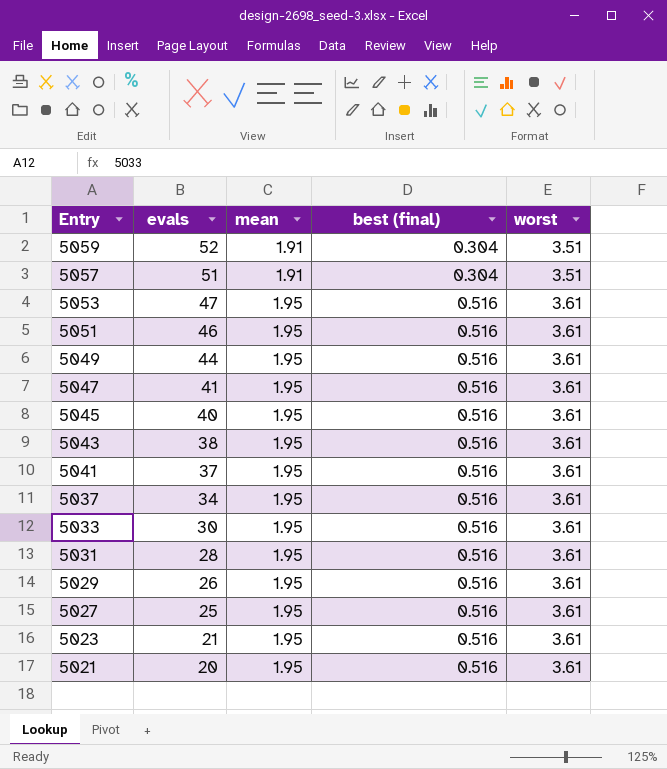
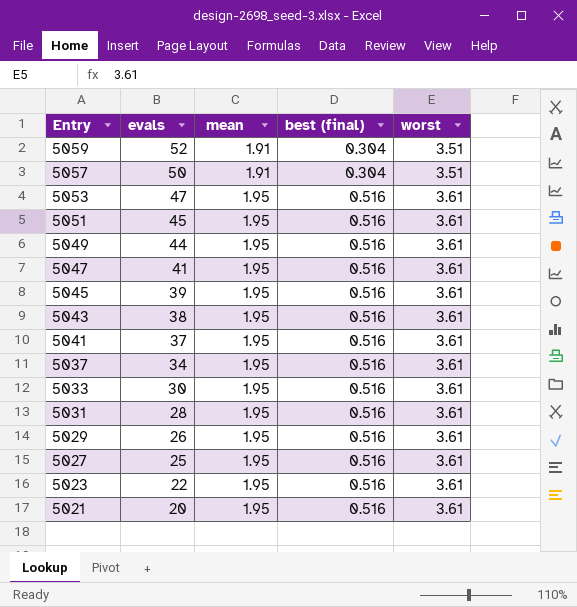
5057 | evals: 51 -> 50
5051 | evals: 46 -> 45
5045 | evals: 40 -> 39
5023 | evals: 21 -> 22

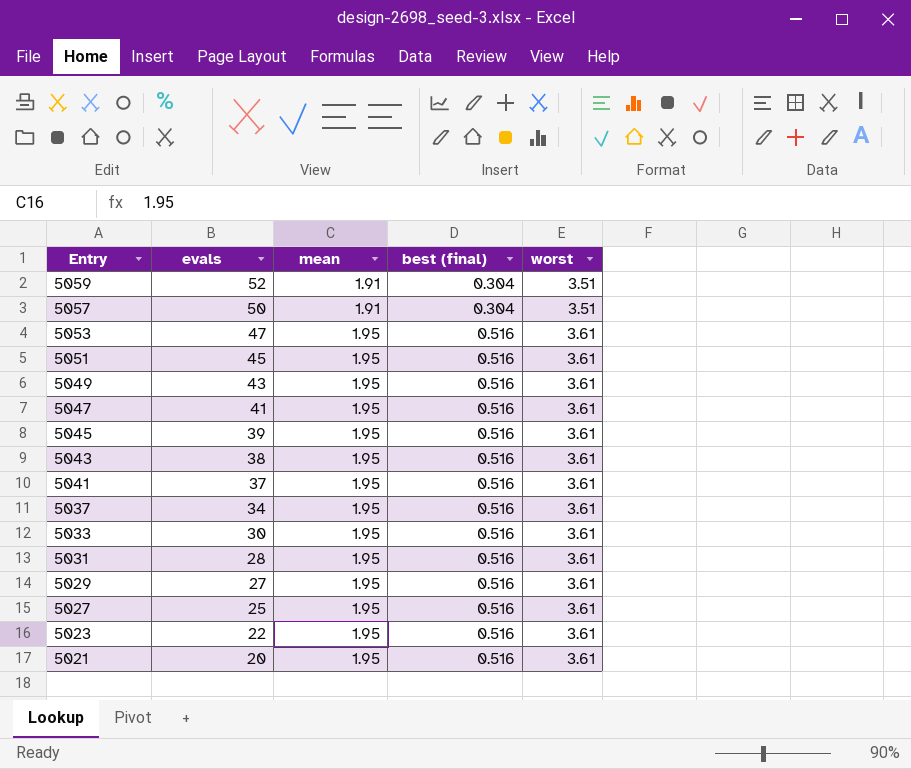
5049 | evals: 44 -> 43
5029 | evals: 26 -> 27

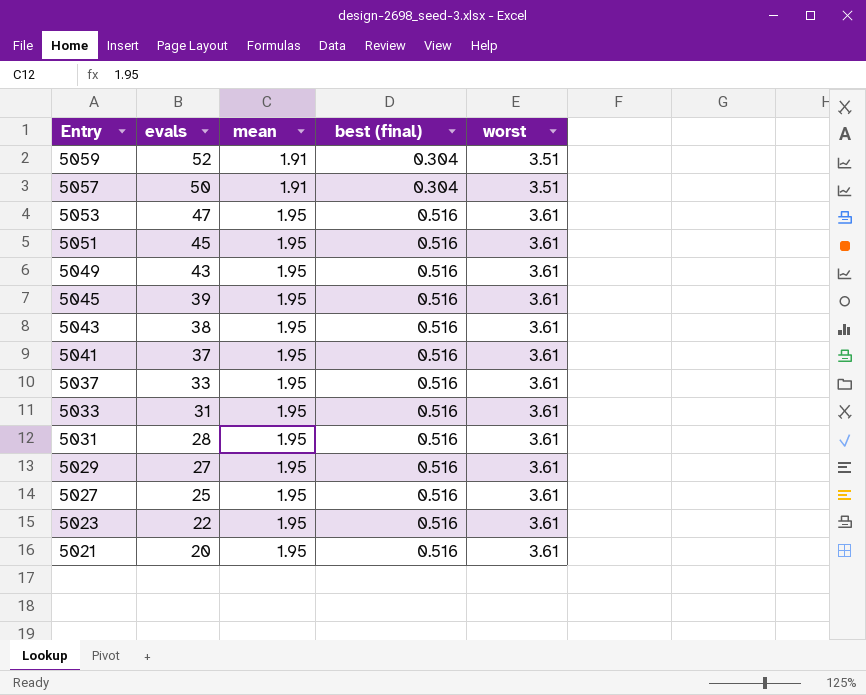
row 5047: 41 | 1.95 | 0.516 | 3.61 -> none
5037 | evals: 34 -> 33
5033 | evals: 30 -> 31

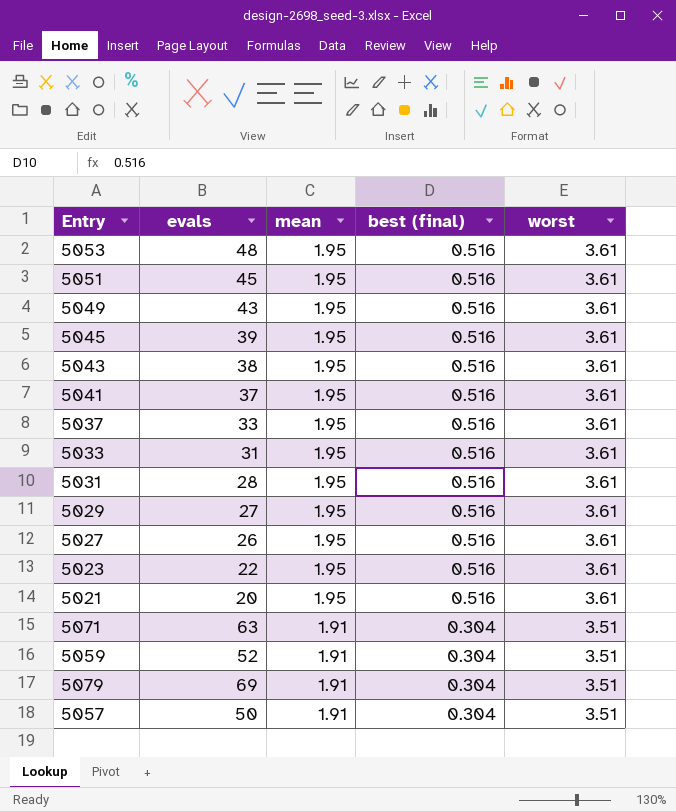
row order: Entry descending -> mean descending
5053 | evals: 47 -> 48
5027 | evals: 25 -> 26
row 5071: none -> 63 | 1.91 | 0.304 | 3.51
row 5079: none -> 69 | 1.91 | 0.304 | 3.51

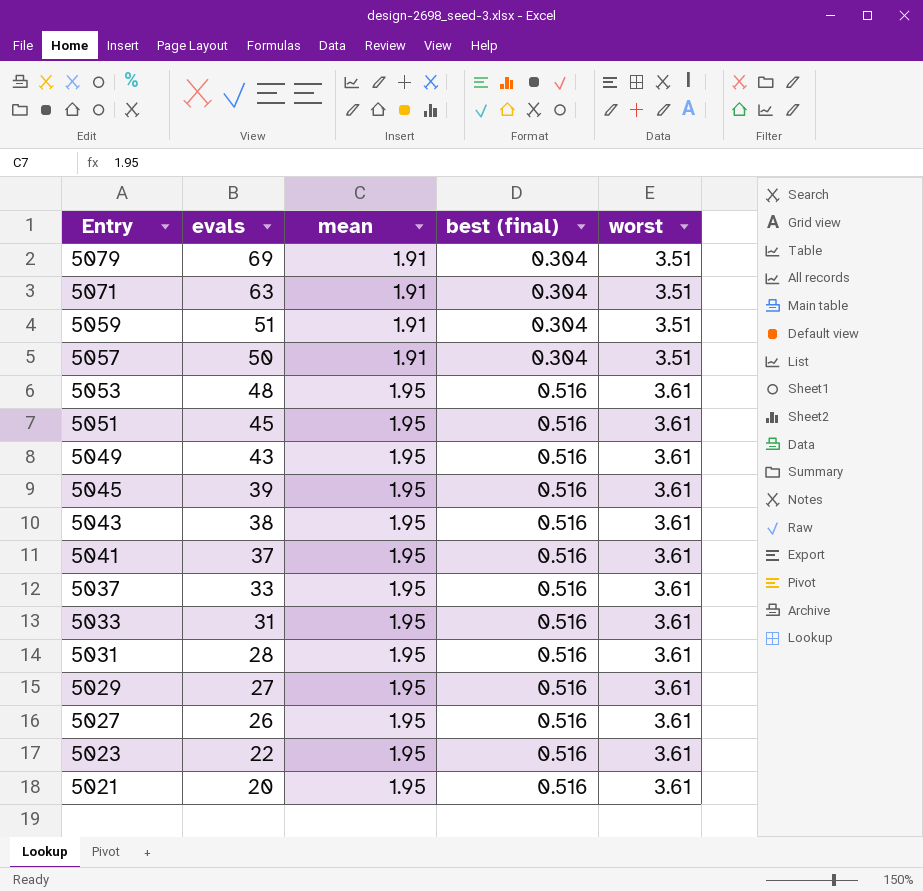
row order: mean descending -> Entry descending
5059 | evals: 52 -> 51

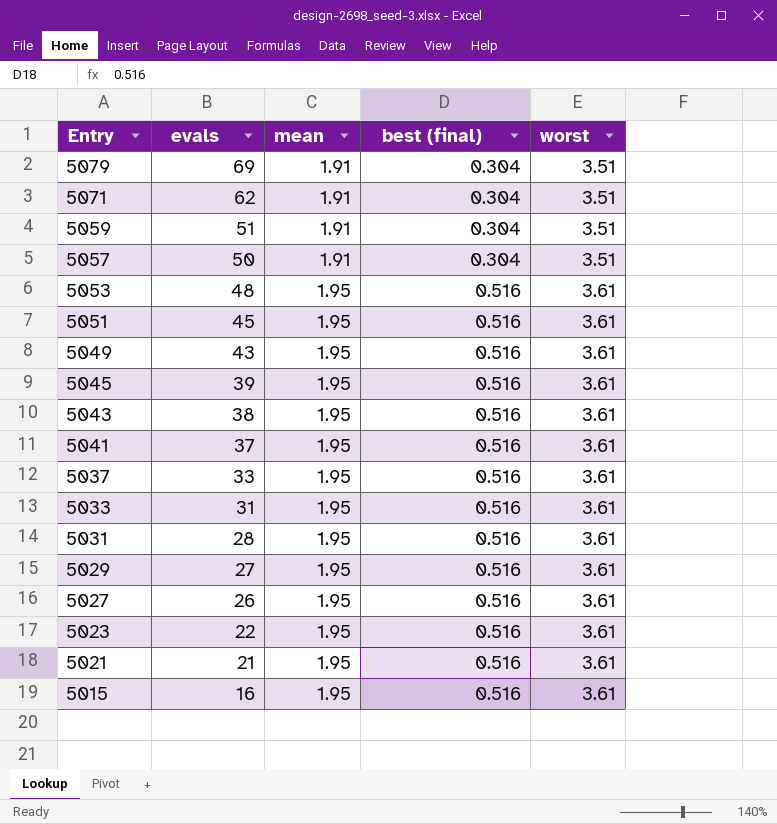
5071 | evals: 63 -> 62
5021 | evals: 20 -> 21
row 5015: none -> 16 | 1.95 | 0.516 | 3.61

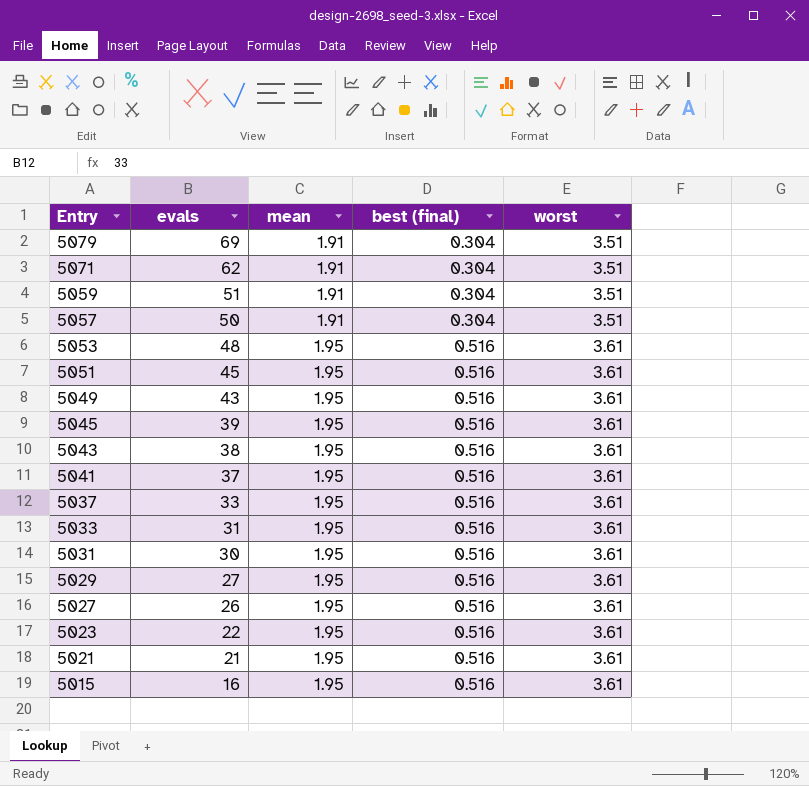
5031 | evals: 28 -> 30

